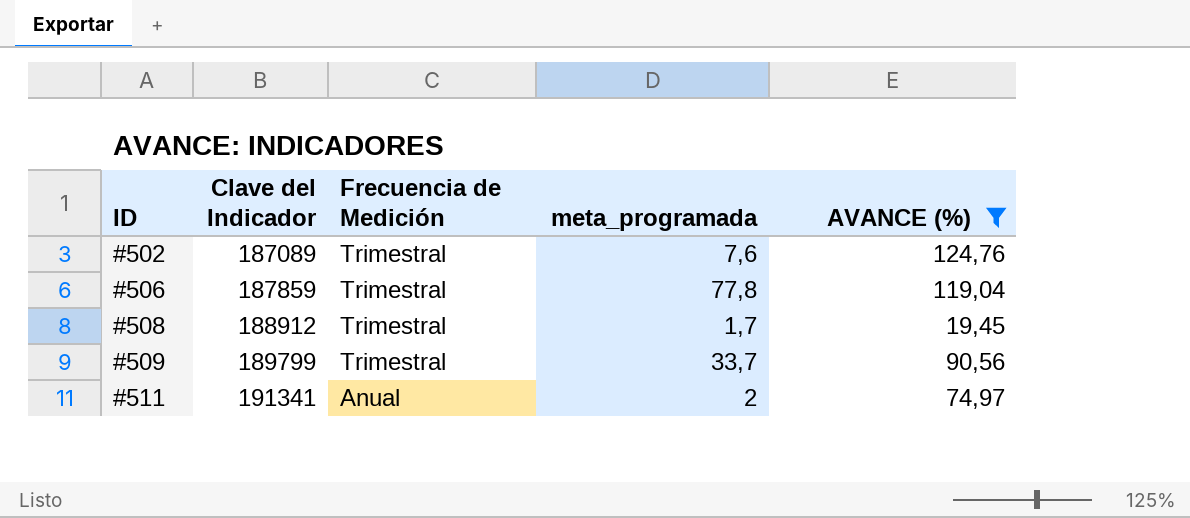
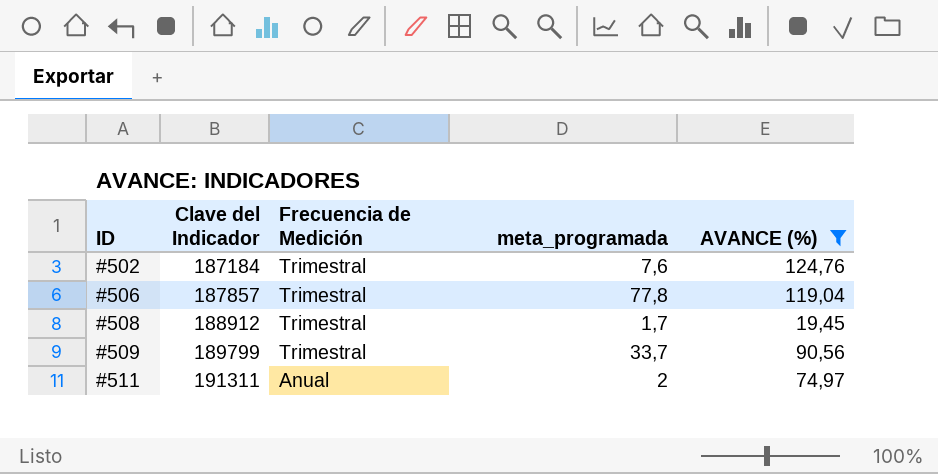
#502 | Clave del Indicador: 187089 -> 187184
#506 | Clave del Indicador: 187859 -> 187857
#511 | Clave del Indicador: 191341 -> 191311

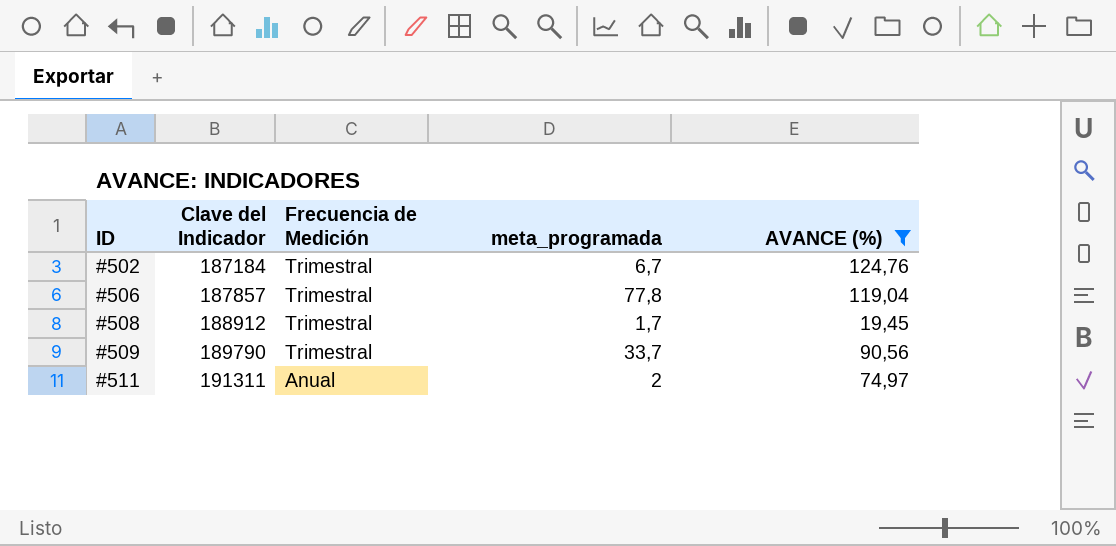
#502 | meta_programada: 7,6 -> 6,7
#509 | Clave del Indicador: 189799 -> 189790

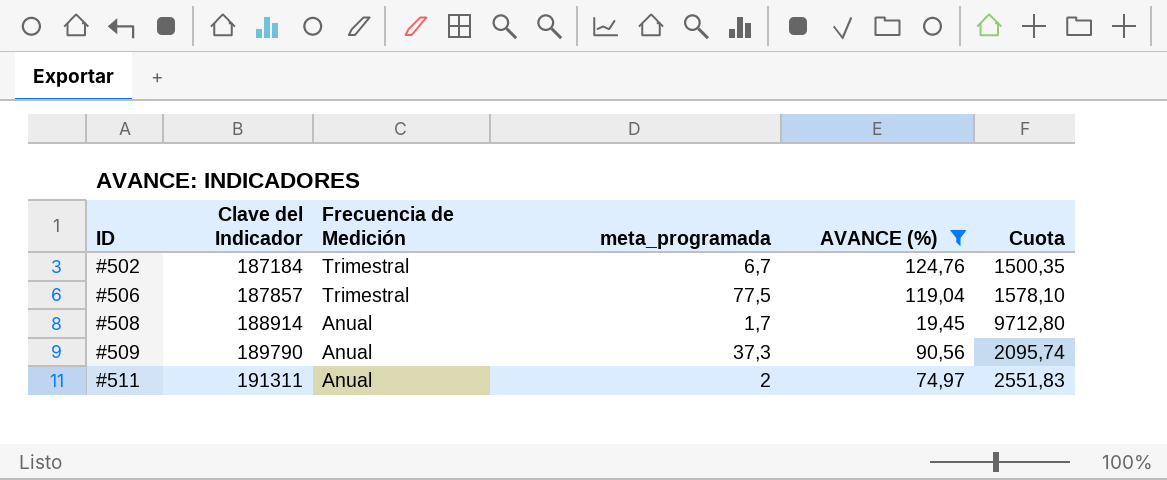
column Cuota | formula: none -> [Clave del Indicador] / [AVANCE (%)]
#506 | meta_programada: 77,8 -> 77,5
#508 | Clave del Indicador: 188912 -> 188914
#508 | Frecuencia de Medición: Trimestral -> Anual
#509 | Frecuencia de Medición: Trimestral -> Anual
#509 | meta_programada: 33,7 -> 37,3

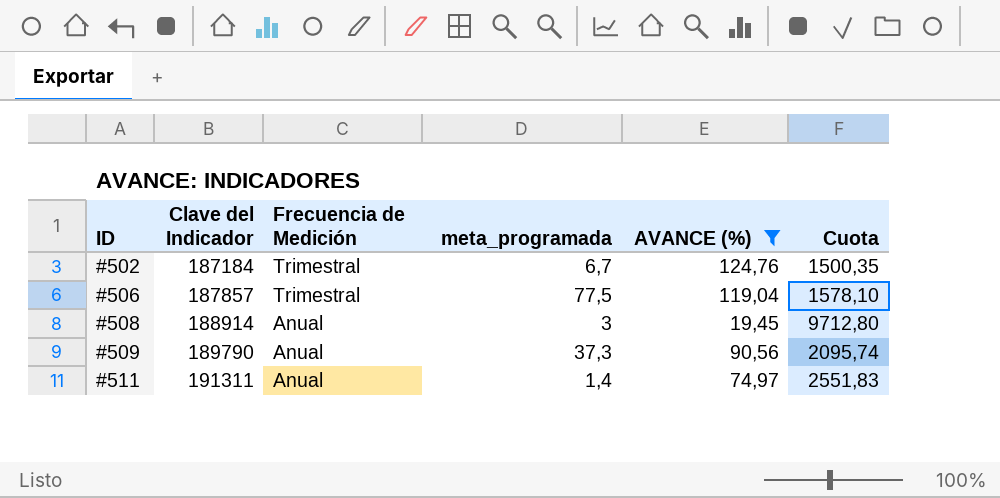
#508 | meta_programada: 1,7 -> 3
#511 | meta_programada: 2 -> 1,4

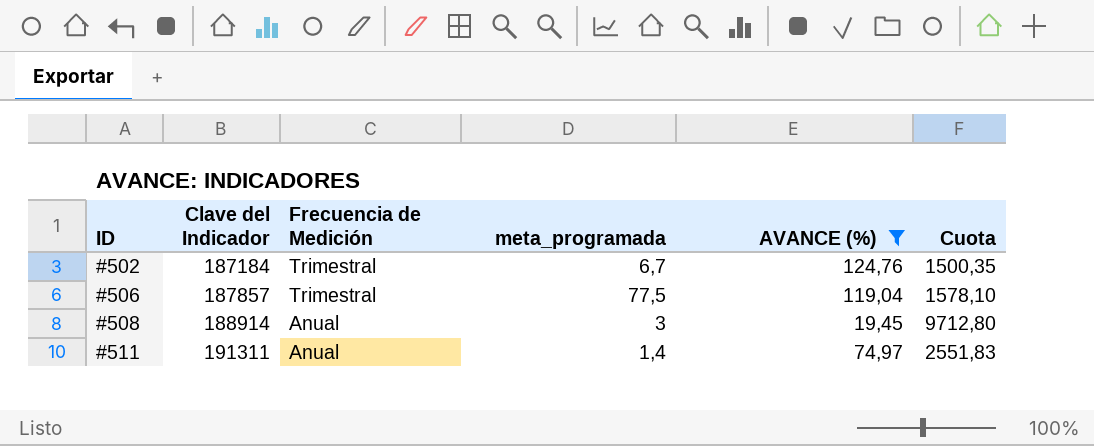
row #509: 189790 | Anual | 37,3 | 90,56 | 2095,74 -> none

